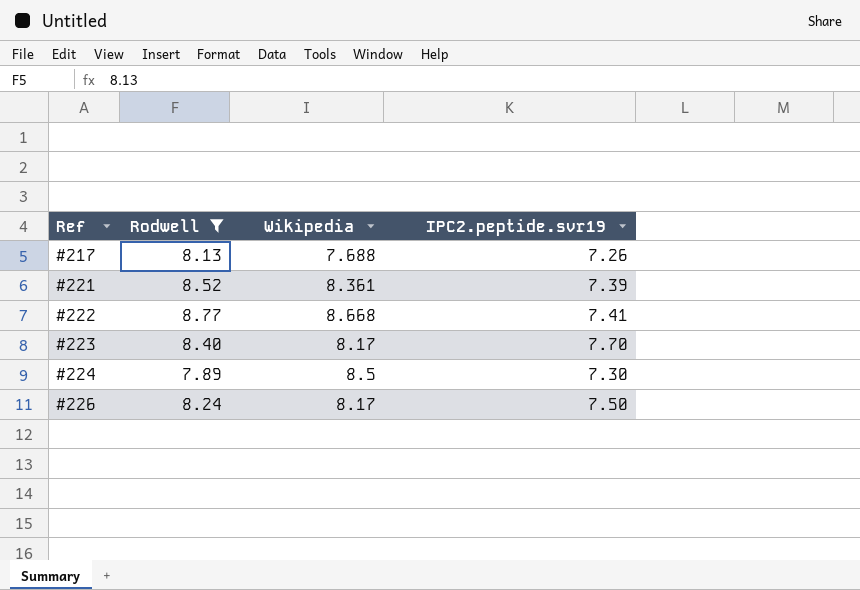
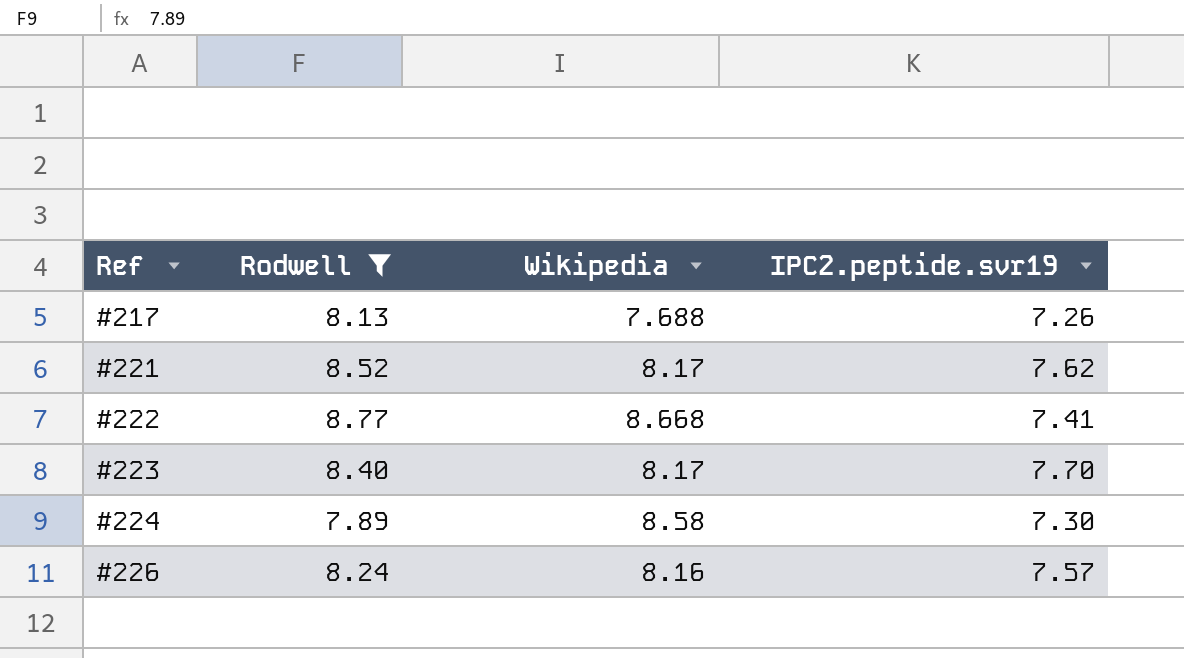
#221 | Wikipedia: 8.361 -> 8.17
#221 | IPC2.peptide.svr19: 7.39 -> 7.62
#224 | Wikipedia: 8.5 -> 8.58
#226 | Wikipedia: 8.17 -> 8.16
#226 | IPC2.peptide.svr19: 7.50 -> 7.57

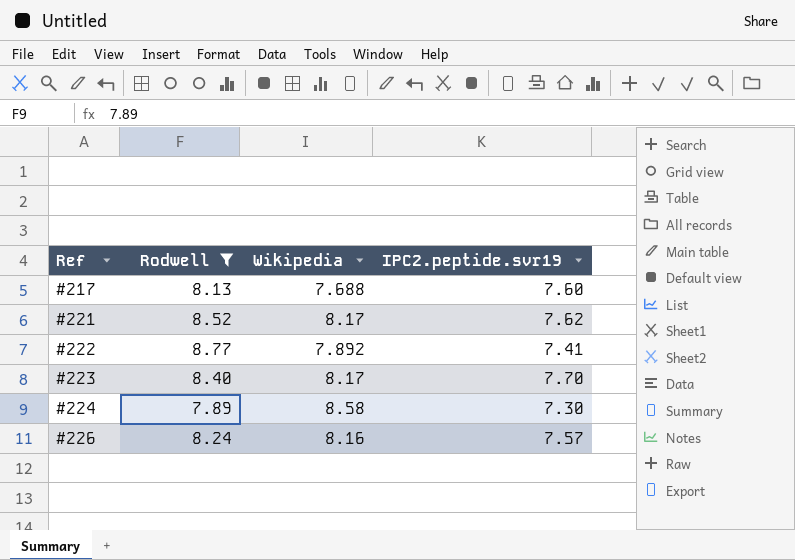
#217 | IPC2.peptide.svr19: 7.26 -> 7.60
#222 | Wikipedia: 8.668 -> 7.892

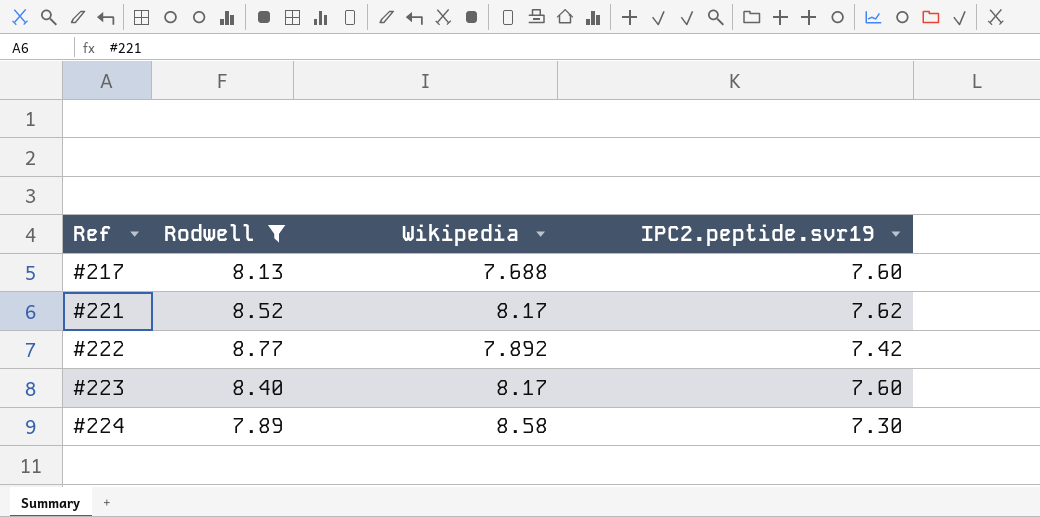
row #226: 8.24 | 8.16 | 7.57 -> none
#222 | IPC2.peptide.svr19: 7.41 -> 7.42
#223 | IPC2.peptide.svr19: 7.70 -> 7.60

